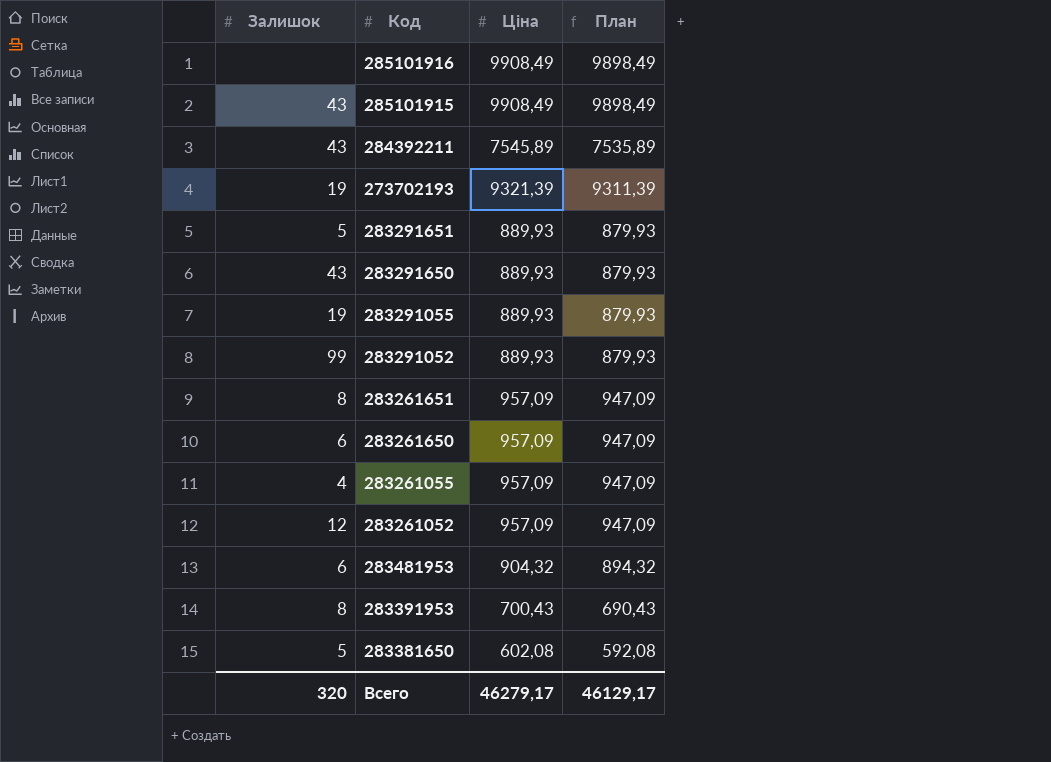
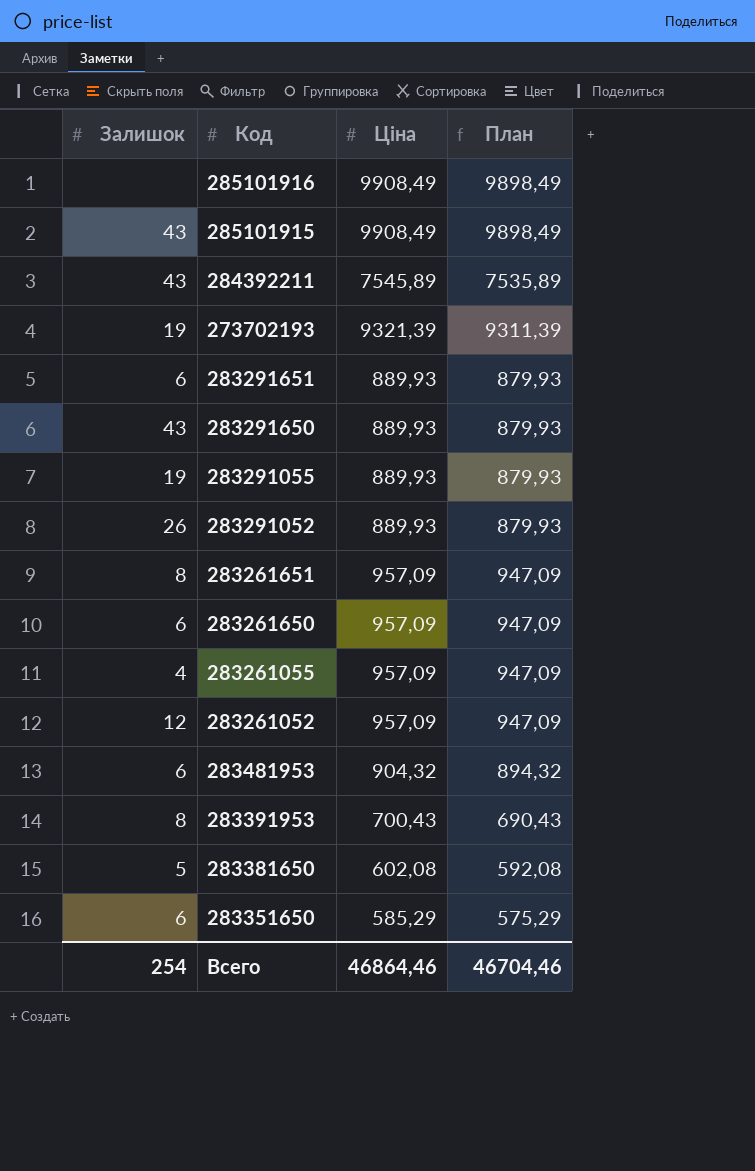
283291651 | Залишок: 5 -> 6
283291052 | Залишок: 99 -> 26
row 283351650: none -> 6 | 585,29 | 575,29
Всего | Залишок: 320 -> 254
Всего | Ціна: 46279,17 -> 46864,46
Всего | План: 46129,17 -> 46704,46

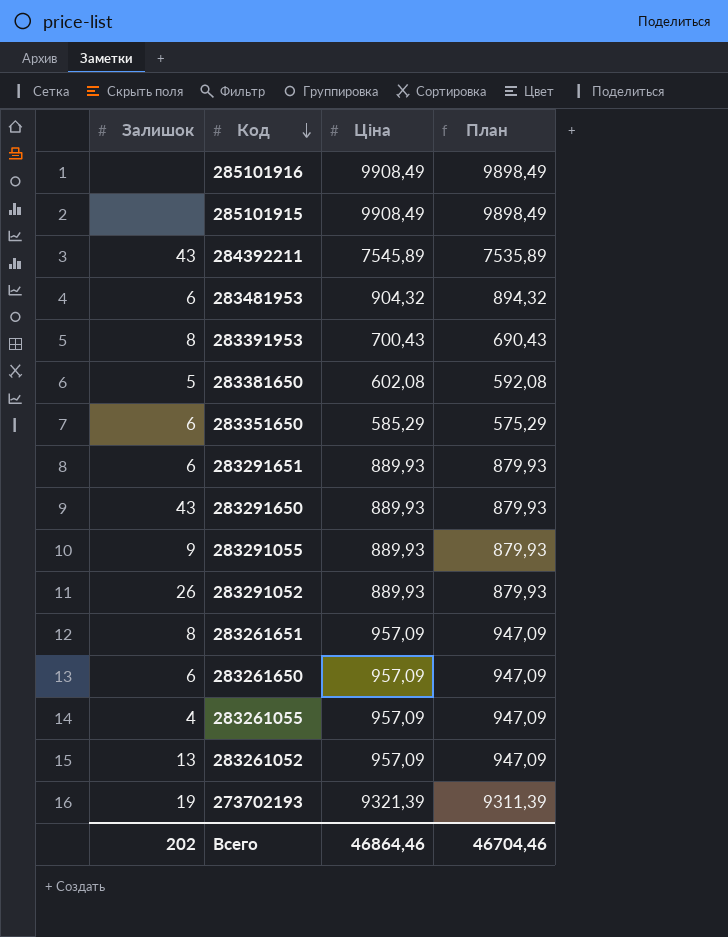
row order: none -> Код descending
285101915 | Залишок: 43 -> none
283291055 | Залишок: 19 -> 9
283261052 | Залишок: 12 -> 13
Всего | Залишок: 254 -> 202

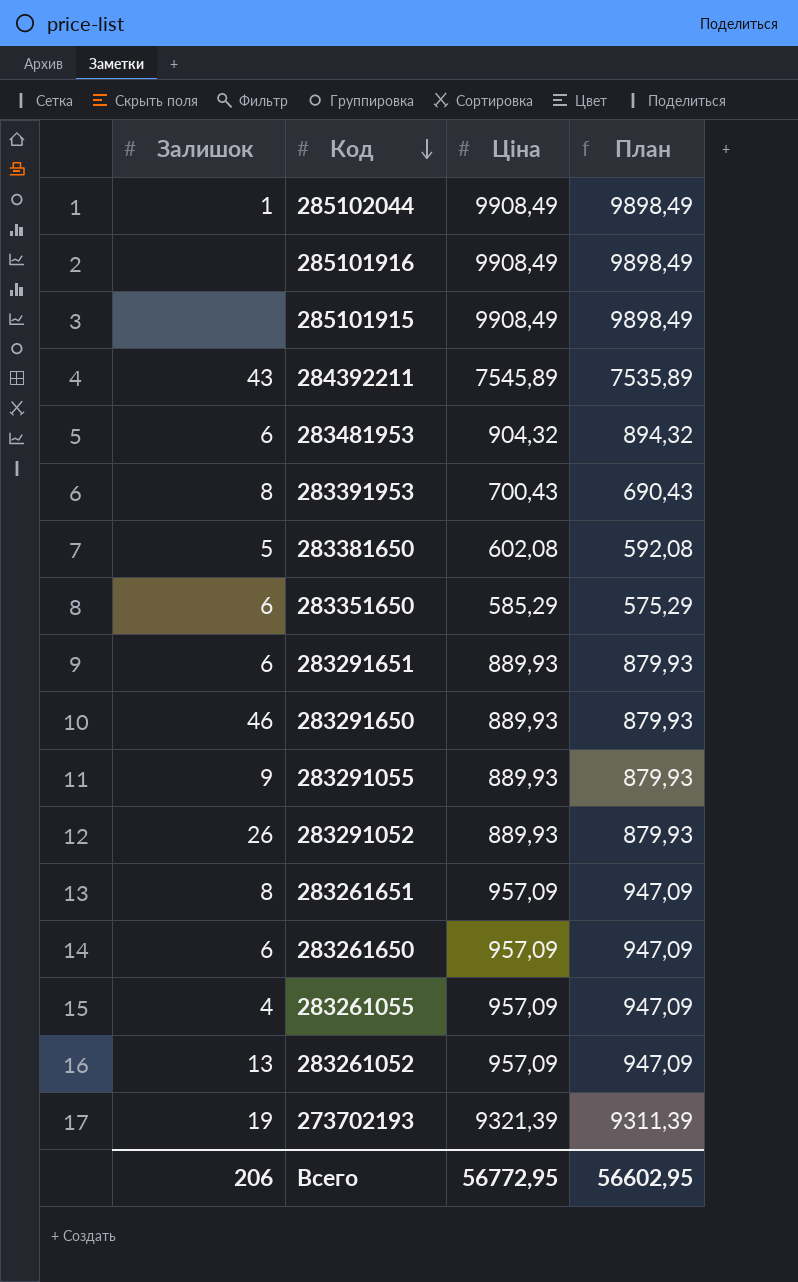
row 285102044: none -> 1 | 9908,49 | 9898,49
283291650 | Залишок: 43 -> 46
Всего | Залишок: 202 -> 206
Всего | Ціна: 46864,46 -> 56772,95
Всего | План: 46704,46 -> 56602,95

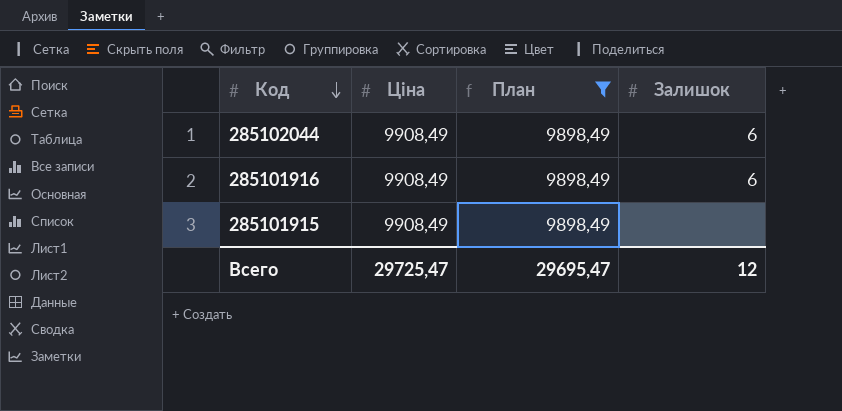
filter: none -> План = 9898,49
column Залишок | position: 1 -> 4
285102044 | Залишок: 1 -> 6
285101916 | Залишок: none -> 6
Всего | Ціна: 56772,95 -> 29725,47
Всего | План: 56602,95 -> 29695,47
Всего | Залишок: 206 -> 12

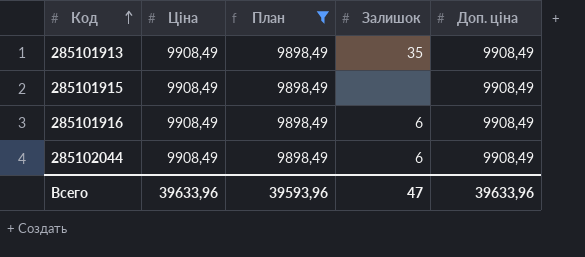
row order: Код descending -> Код ascending
column Доп. ціна | position: none -> 5
row 285101913: none -> 9908,49 | 9898,49 | 35 | 9908,49
Всего | Ціна: 29725,47 -> 39633,96
Всего | План: 29695,47 -> 39593,96
Всего | Залишок: 12 -> 47

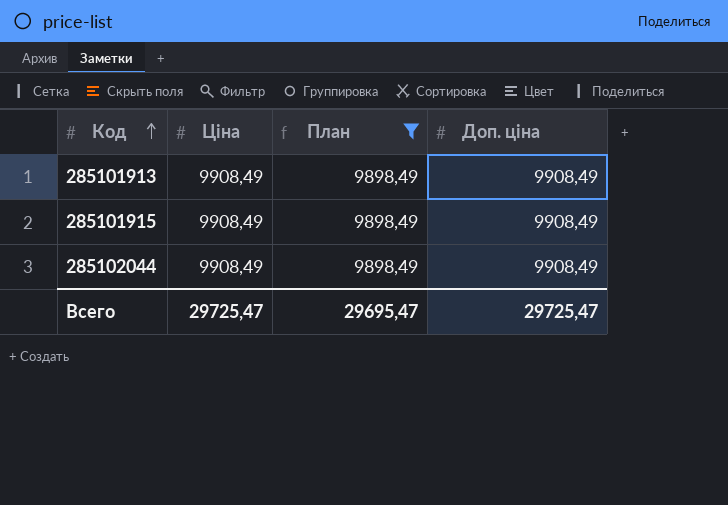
column Залишок | position: 4 -> none
row 285101916: 9908,49 | 9898,49 | 6 | 9908,49 -> none
Всего | Ціна: 39633,96 -> 29725,47
Всего | План: 39593,96 -> 29695,47
Всего | Доп. ціна: 39633,96 -> 29725,47

